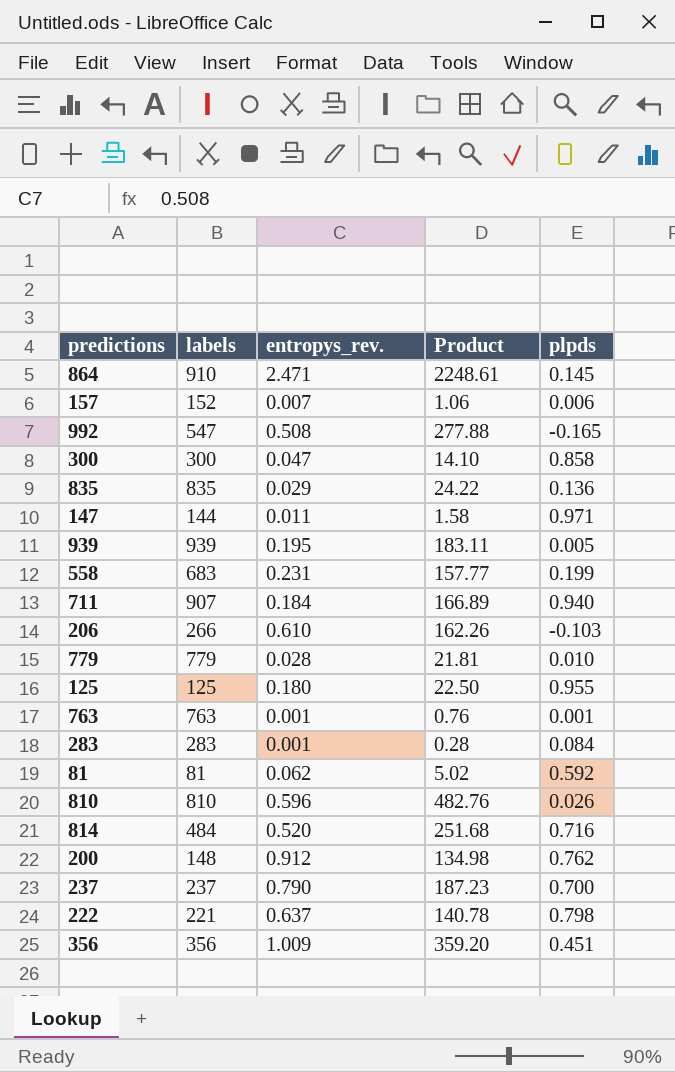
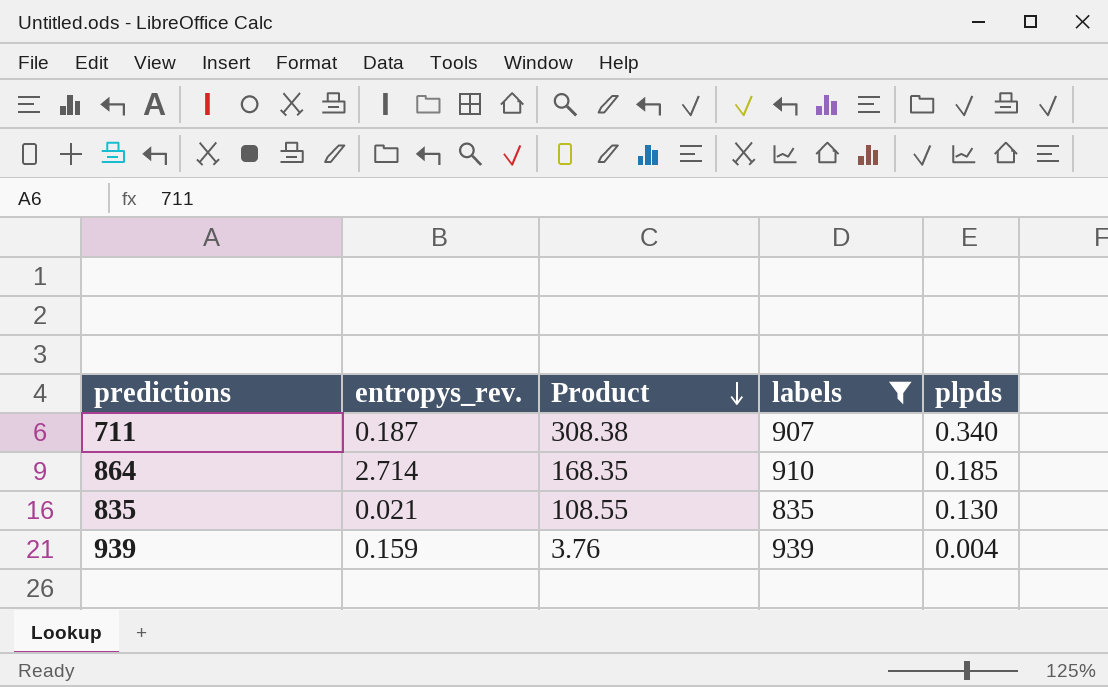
filter: none -> labels >= 835
row order: none -> Product descending
column Product | formula: [labels] * [entropys_rev.] -> [labels] * [plpds]
column labels | position: 2 -> 4
711 | entropys_rev.: 0.184 -> 0.187
711 | plpds: 0.940 -> 0.340
864 | entropys_rev.: 2.471 -> 2.714
864 | plpds: 0.145 -> 0.185
835 | entropys_rev.: 0.029 -> 0.021
835 | plpds: 0.136 -> 0.130
939 | entropys_rev.: 0.195 -> 0.159
939 | plpds: 0.005 -> 0.004

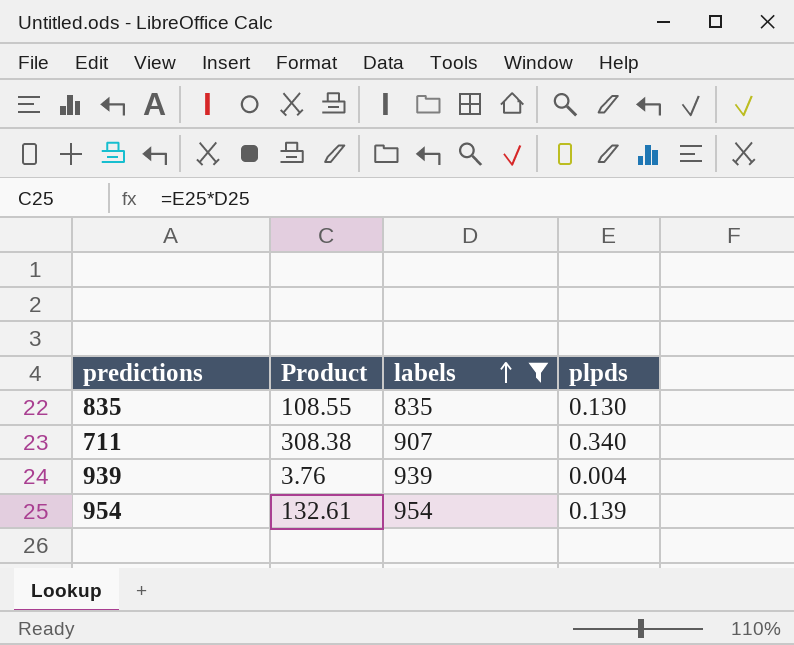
row order: Product descending -> labels ascending
column entropys_rev. | position: 2 -> none
row 864: 2.714 | 168.35 | 910 | 0.185 -> none
row 954: none -> 132.61 | 954 | 0.139

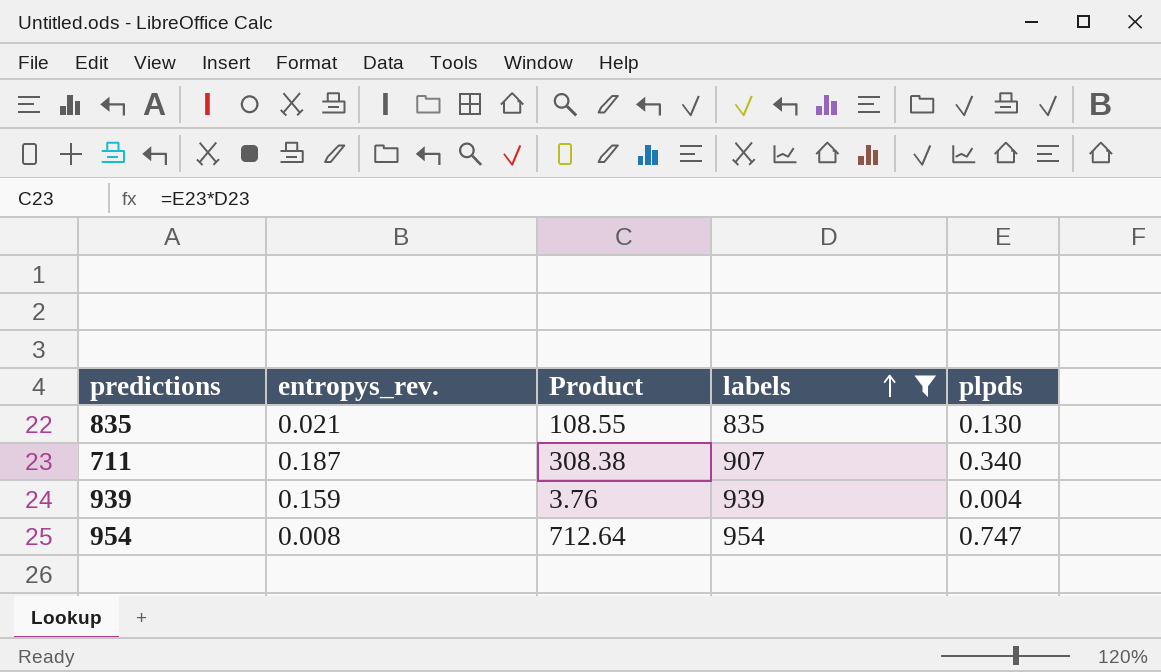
column entropys_rev. | position: none -> 2
954 | Product: 132.61 -> 712.64
954 | plpds: 0.139 -> 0.747

